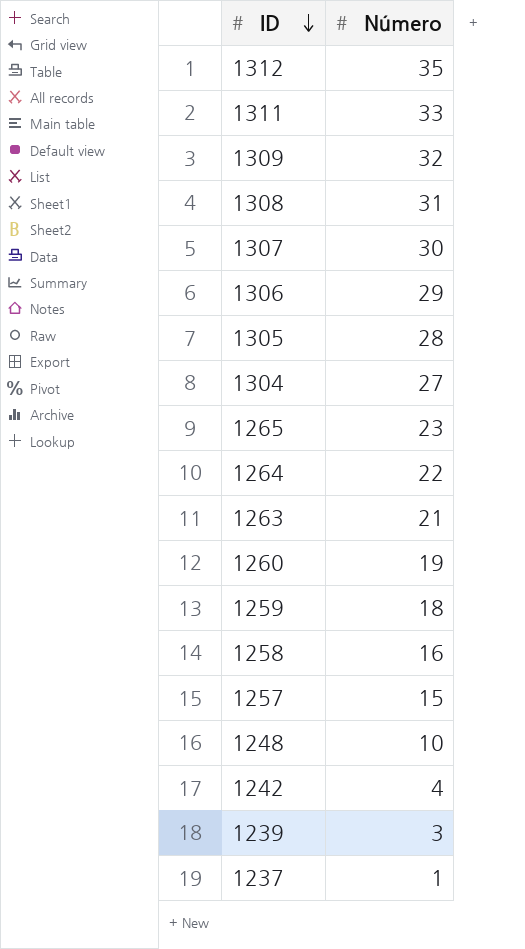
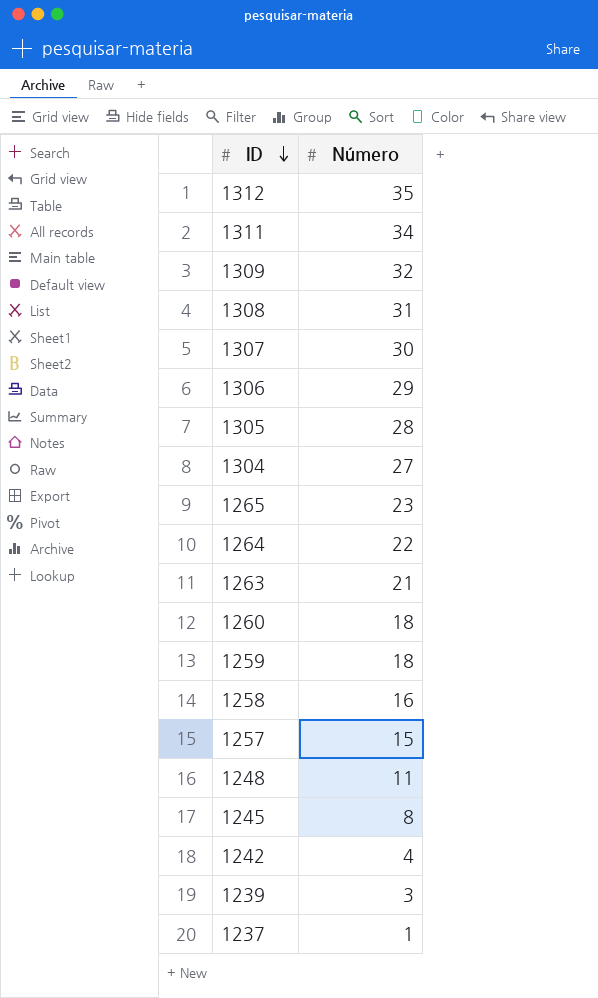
1311 | Número: 33 -> 34
1260 | Número: 19 -> 18
1248 | Número: 10 -> 11
row 1245: none -> 8

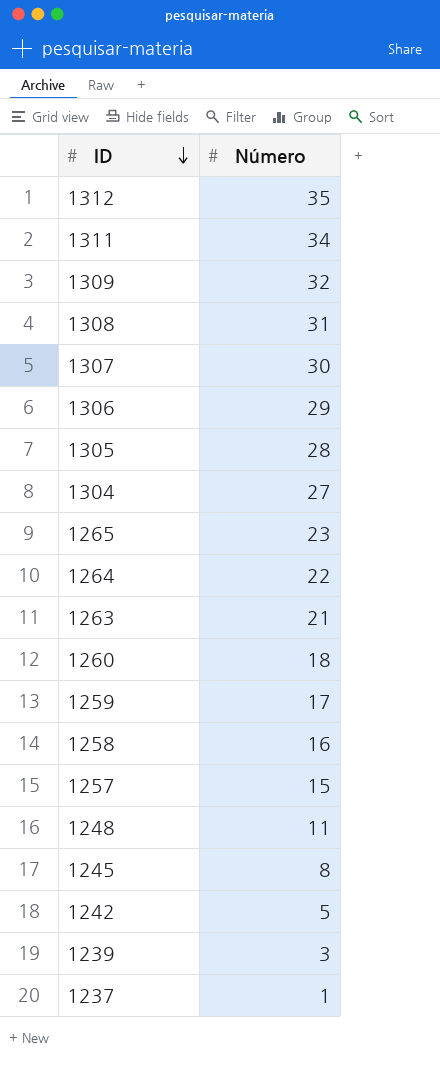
1259 | Número: 18 -> 17
1242 | Número: 4 -> 5

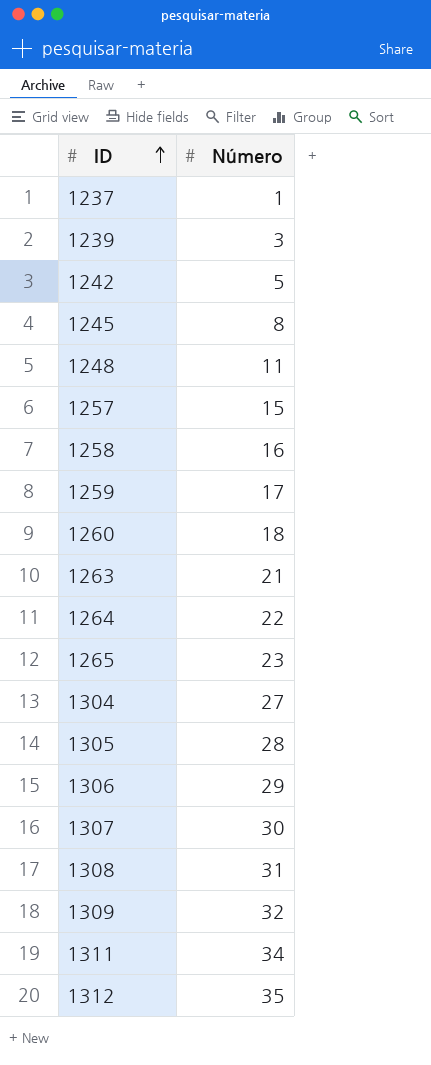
row order: ID descending -> ID ascending

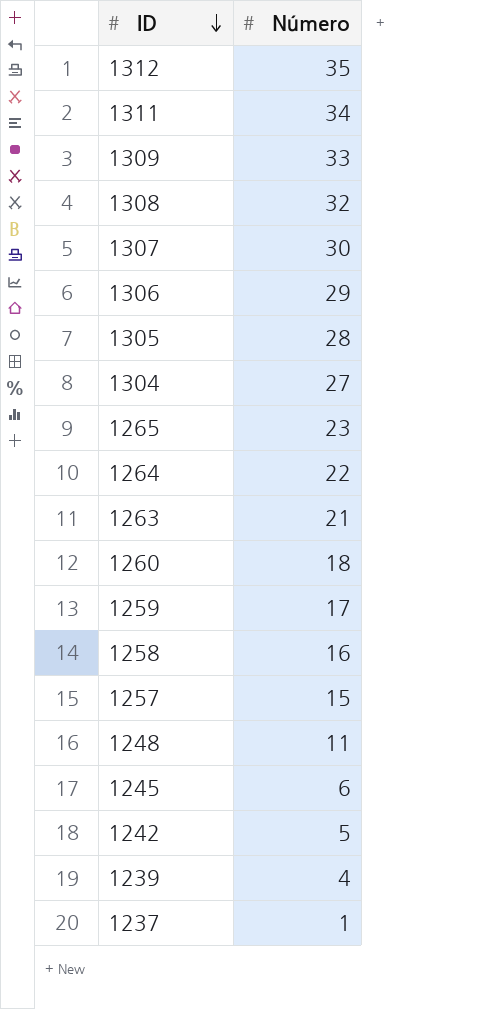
row order: ID ascending -> ID descending
1309 | Número: 32 -> 33
1308 | Número: 31 -> 32
1245 | Número: 8 -> 6
1239 | Número: 3 -> 4

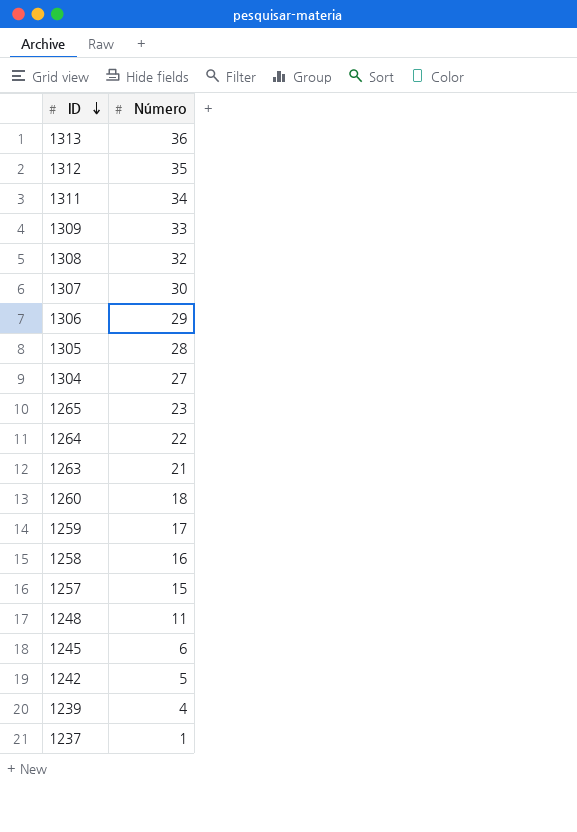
row 1313: none -> 36

